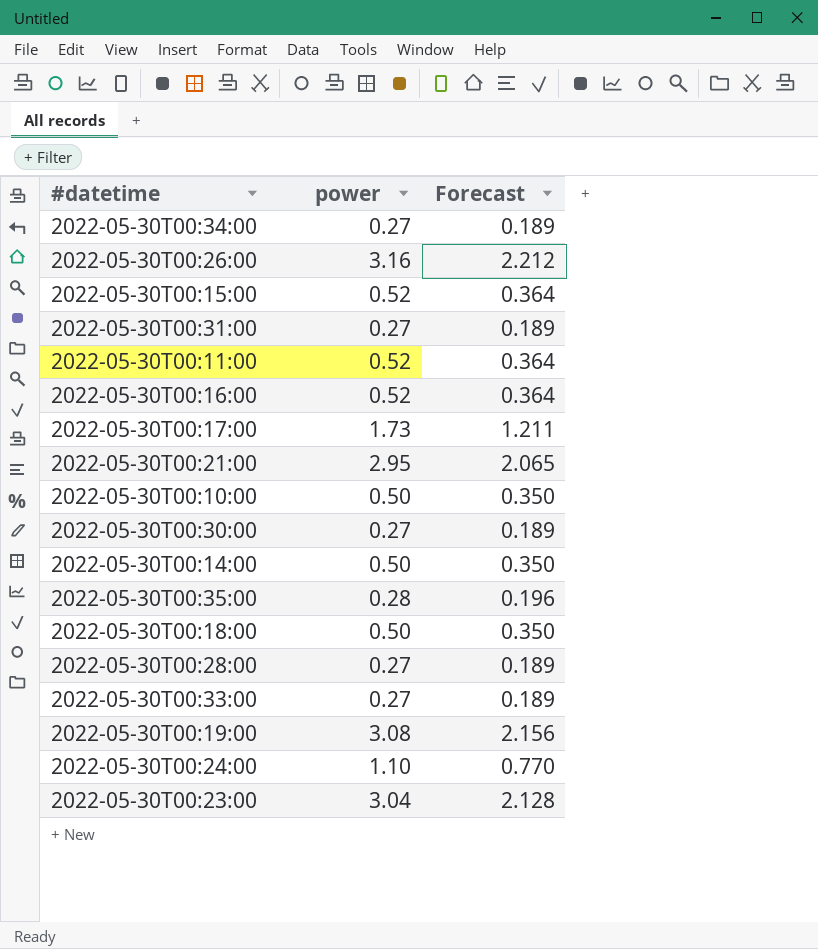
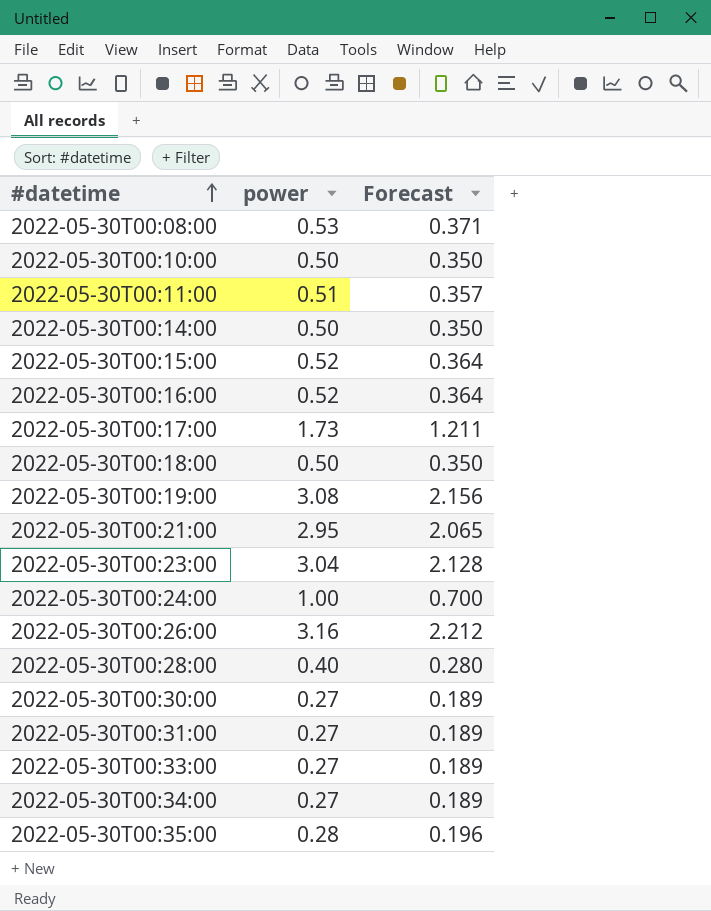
row order: none -> #datetime ascending
row 2022-05-30T00:08:00: none -> 0.53 | 0.371
2022-05-30T00:11:00 | power: 0.52 -> 0.51
2022-05-30T00:11:00 | Forecast: 0.364 -> 0.357
2022-05-30T00:24:00 | power: 1.10 -> 1.00
2022-05-30T00:24:00 | Forecast: 0.770 -> 0.700
2022-05-30T00:28:00 | power: 0.27 -> 0.40
2022-05-30T00:28:00 | Forecast: 0.189 -> 0.280

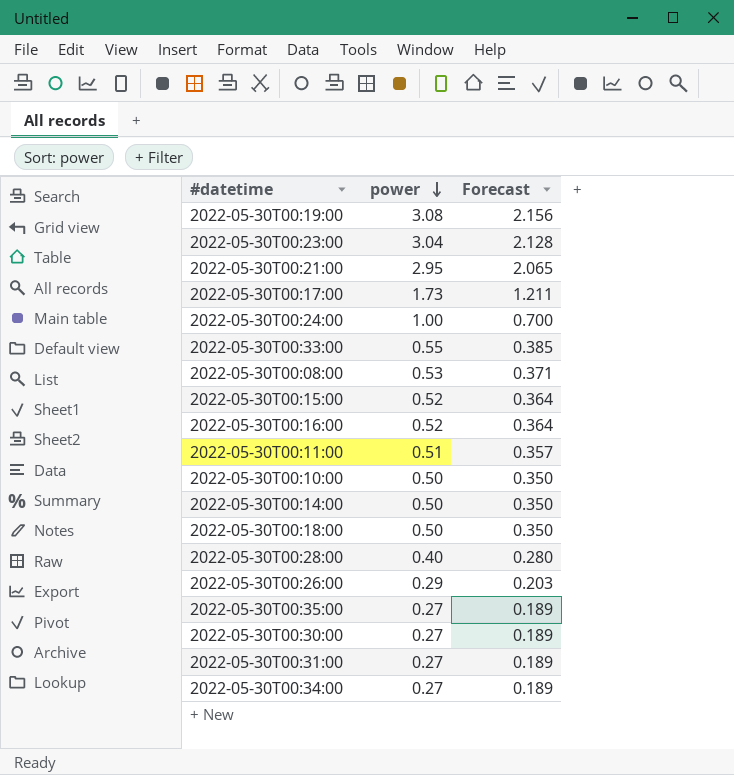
row order: #datetime ascending -> power descending
2022-05-30T00:33:00 | power: 0.27 -> 0.55
2022-05-30T00:33:00 | Forecast: 0.189 -> 0.385
2022-05-30T00:26:00 | power: 3.16 -> 0.29
2022-05-30T00:26:00 | Forecast: 2.212 -> 0.203
2022-05-30T00:35:00 | power: 0.28 -> 0.27
2022-05-30T00:35:00 | Forecast: 0.196 -> 0.189

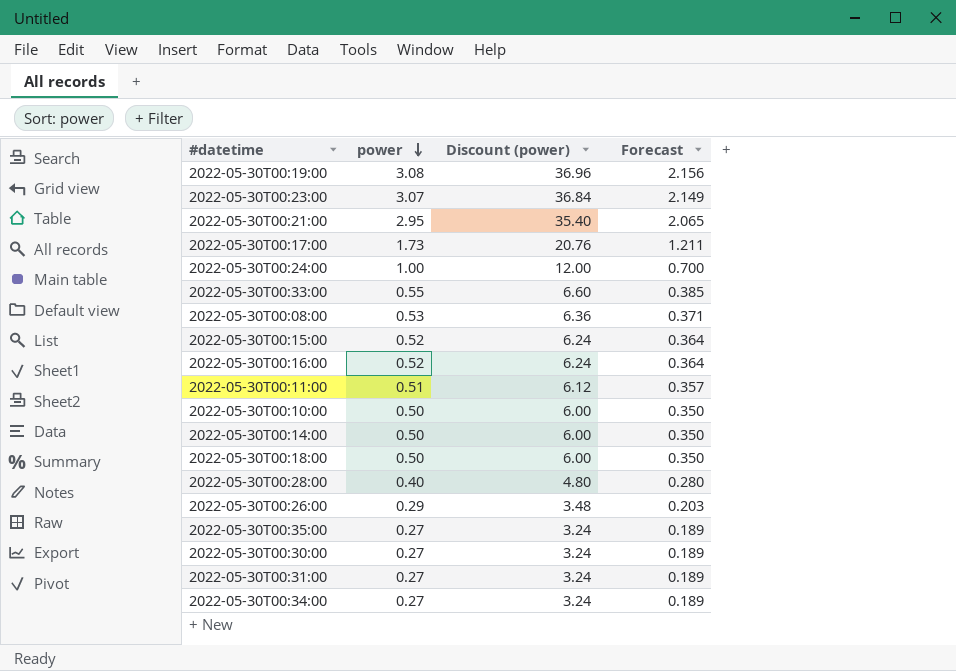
column Discount (power) | formula: none -> [power] * 12
2022-05-30T00:23:00 | power: 3.04 -> 3.07
2022-05-30T00:23:00 | Forecast: 2.128 -> 2.149

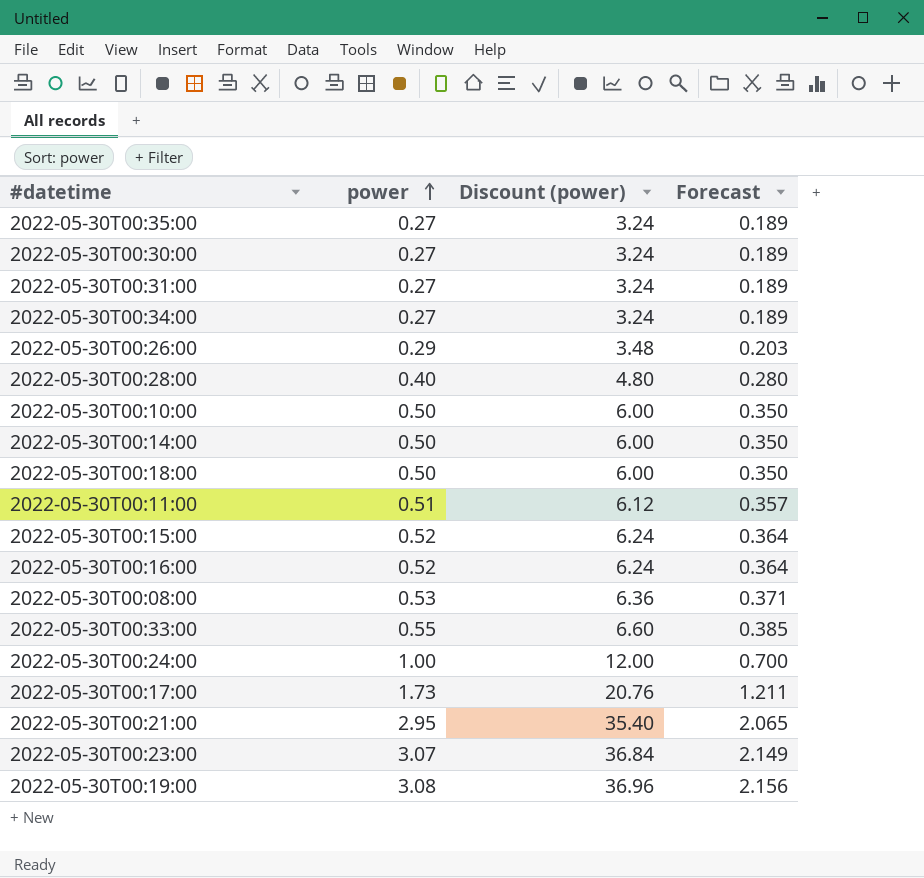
row order: power descending -> power ascending

